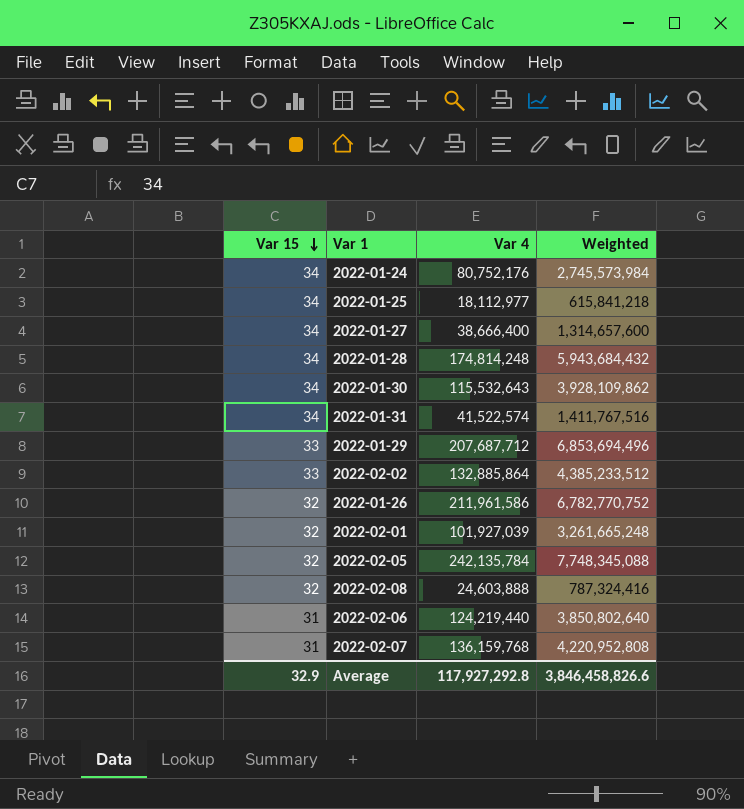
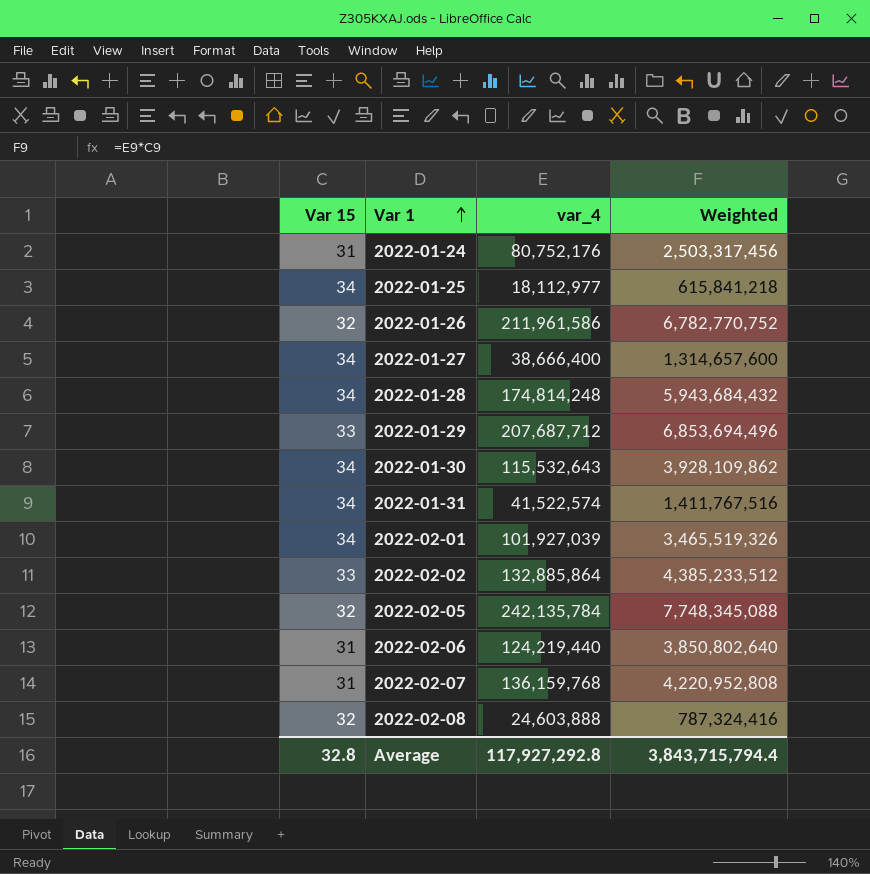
row order: Var 15 descending -> Var 1 ascending
column name: Var 4 -> var_4
2022-01-24 | Var 15: 34 -> 31
2022-01-24 | Weighted: 2,745,573,984 -> 2,503,317,456
2022-02-01 | Var 15: 32 -> 34
2022-02-01 | Weighted: 3,261,665,248 -> 3,465,519,326
Average | Var 15: 32.9 -> 32.8
Average | Weighted: 3,846,458,826.6 -> 3,843,715,794.4

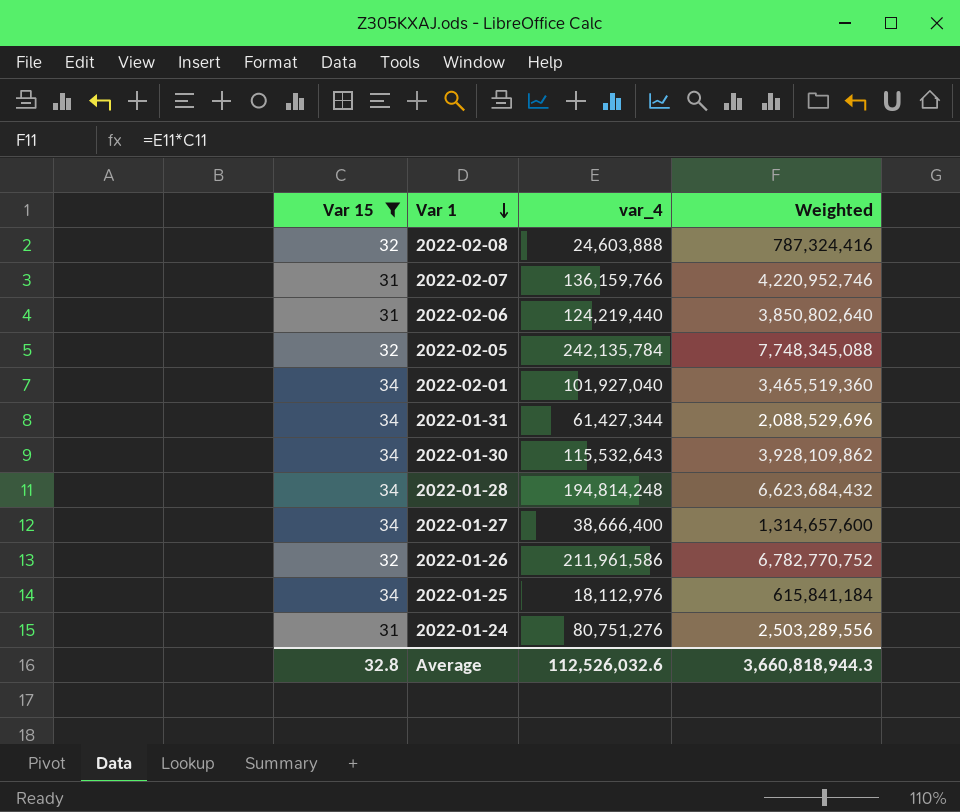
filter: none -> Var 15 != 33
row order: Var 1 ascending -> Var 1 descending
2022-02-07 | var_4: 136,159,768 -> 136,159,766
2022-02-07 | Weighted: 4,220,952,808 -> 4,220,952,746
2022-02-01 | var_4: 101,927,039 -> 101,927,040
2022-02-01 | Weighted: 3,465,519,326 -> 3,465,519,360
2022-01-31 | var_4: 41,522,574 -> 61,427,344
2022-01-31 | Weighted: 1,411,767,516 -> 2,088,529,696
2022-01-28 | var_4: 174,814,248 -> 194,814,248
2022-01-28 | Weighted: 5,943,684,432 -> 6,623,684,432
2022-01-25 | var_4: 18,112,977 -> 18,112,976
2022-01-25 | Weighted: 615,841,218 -> 615,841,184
2022-01-24 | var_4: 80,752,176 -> 80,751,276
2022-01-24 | Weighted: 2,503,317,456 -> 2,503,289,556
Average | var_4: 117,927,292.8 -> 112,526,032.6
Average | Weighted: 3,843,715,794.4 -> 3,660,818,944.3

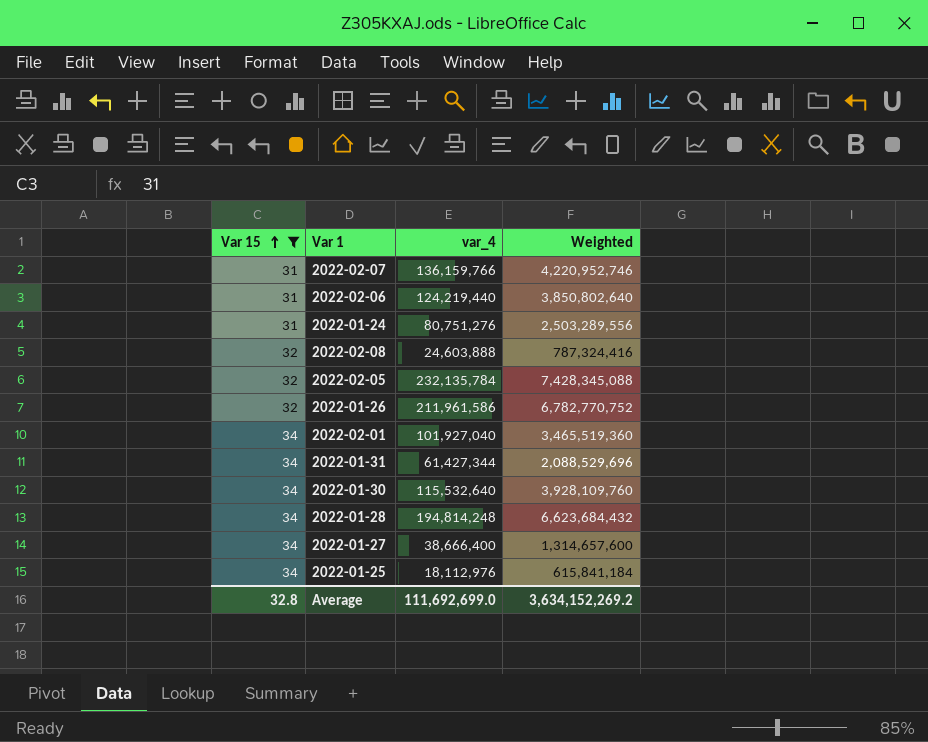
row order: Var 1 descending -> Var 15 ascending
2022-02-05 | var_4: 242,135,784 -> 232,135,784
2022-02-05 | Weighted: 7,748,345,088 -> 7,428,345,088
2022-01-30 | var_4: 115,532,643 -> 115,532,640
2022-01-30 | Weighted: 3,928,109,862 -> 3,928,109,760
Average | var_4: 112,526,032.6 -> 111,692,699.0
Average | Weighted: 3,660,818,944.3 -> 3,634,152,269.2

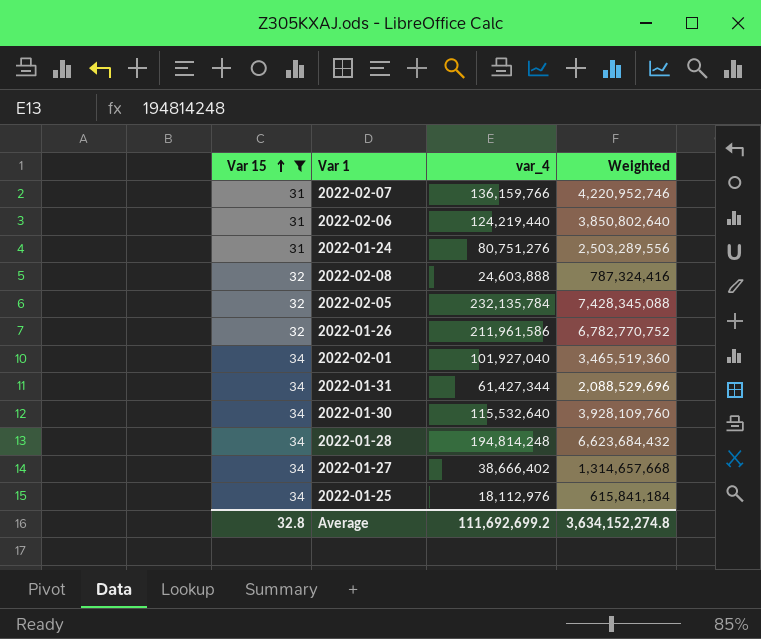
2022-01-27 | var_4: 38,666,400 -> 38,666,402
2022-01-27 | Weighted: 1,314,657,600 -> 1,314,657,668
Average | var_4: 111,692,699.0 -> 111,692,699.2
Average | Weighted: 3,634,152,269.2 -> 3,634,152,274.8

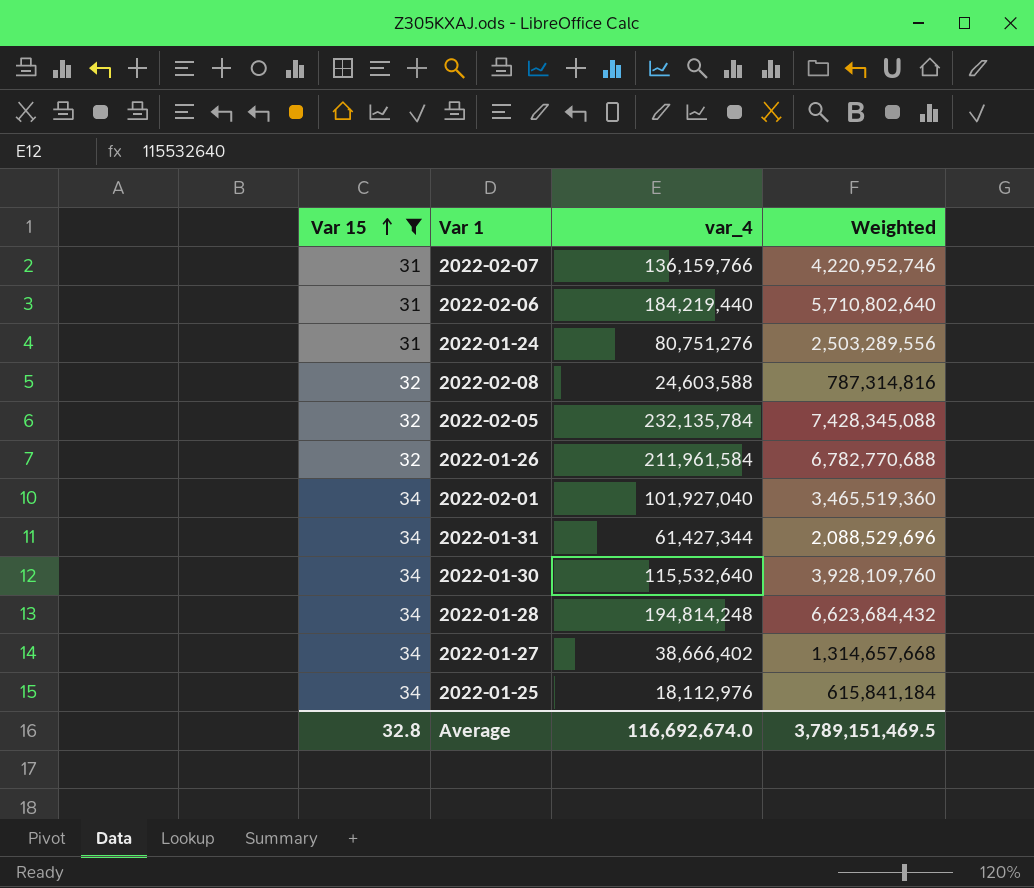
2022-02-06 | var_4: 124,219,440 -> 184,219,440
2022-02-06 | Weighted: 3,850,802,640 -> 5,710,802,640
2022-02-08 | var_4: 24,603,888 -> 24,603,588
2022-02-08 | Weighted: 787,324,416 -> 787,314,816
2022-01-26 | var_4: 211,961,586 -> 211,961,584
2022-01-26 | Weighted: 6,782,770,752 -> 6,782,770,688
Average | var_4: 111,692,699.2 -> 116,692,674.0
Average | Weighted: 3,634,152,274.8 -> 3,789,151,469.5

